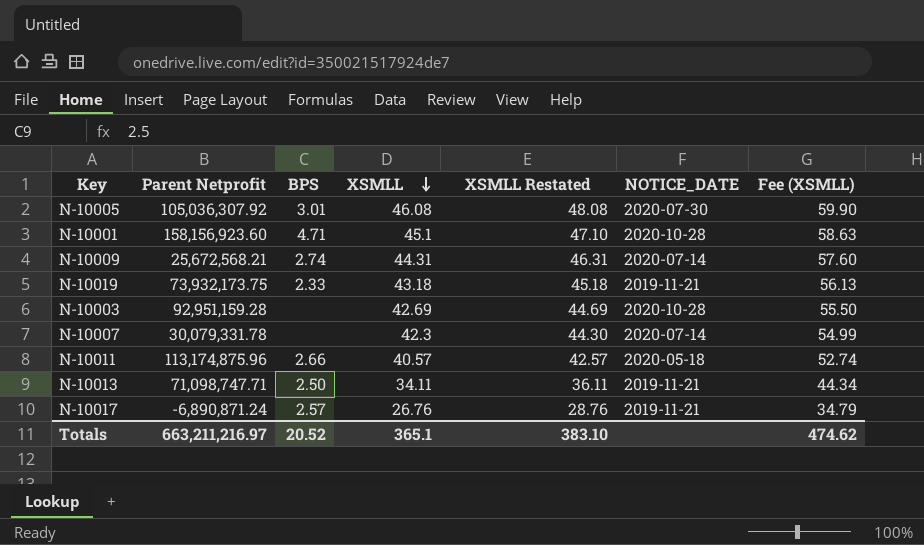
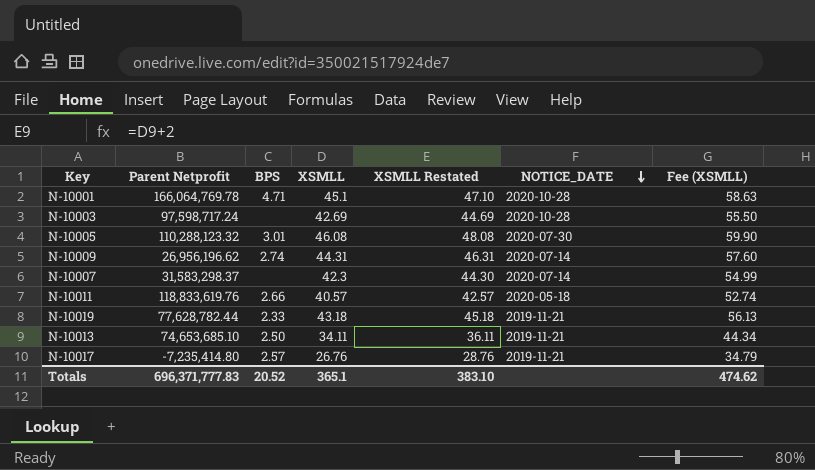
row order: XSMLL descending -> NOTICE_DATE descending
N-10001 | Parent Netprofit: 158,156,923.60 -> 166,064,769.78
N-10003 | Parent Netprofit: 92,951,159.28 -> 97,598,717.24
N-10005 | Parent Netprofit: 105,036,307.92 -> 110,288,123.32
N-10009 | Parent Netprofit: 25,672,568.21 -> 26,956,196.62
N-10007 | Parent Netprofit: 30,079,331.78 -> 31,583,298.37
N-10011 | Parent Netprofit: 113,174,875.96 -> 118,833,619.76
N-10019 | Parent Netprofit: 73,932,173.75 -> 77,628,782.44
N-10013 | Parent Netprofit: 71,098,747.71 -> 74,653,685.10
N-10017 | Parent Netprofit: -6,890,871.24 -> -7,235,414.80
Totals | Parent Netprofit: 663,211,216.97 -> 696,371,777.83

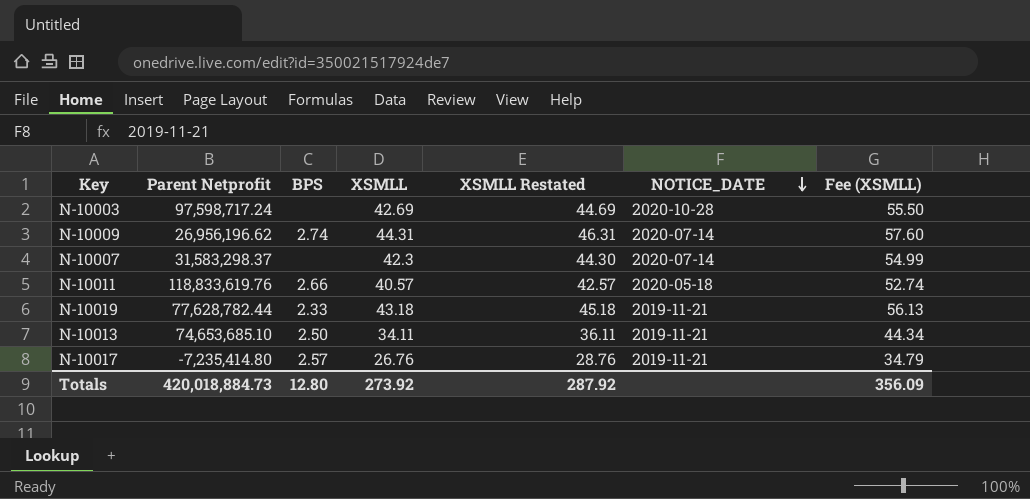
row N-10001: 166,064,769.78 | 4.71 | 45.1 | 47.10 | 2020-10-28 | 58.63 -> none
row N-10005: 110,288,123.32 | 3.01 | 46.08 | 48.08 | 2020-07-30 | 59.90 -> none
Totals | Parent Netprofit: 696,371,777.83 -> 420,018,884.73
Totals | BPS: 20.52 -> 12.80
Totals | XSMLL: 365.1 -> 273.92
Totals | XSMLL Restated: 383.10 -> 287.92
Totals | Fee (XSMLL): 474.62 -> 356.09

